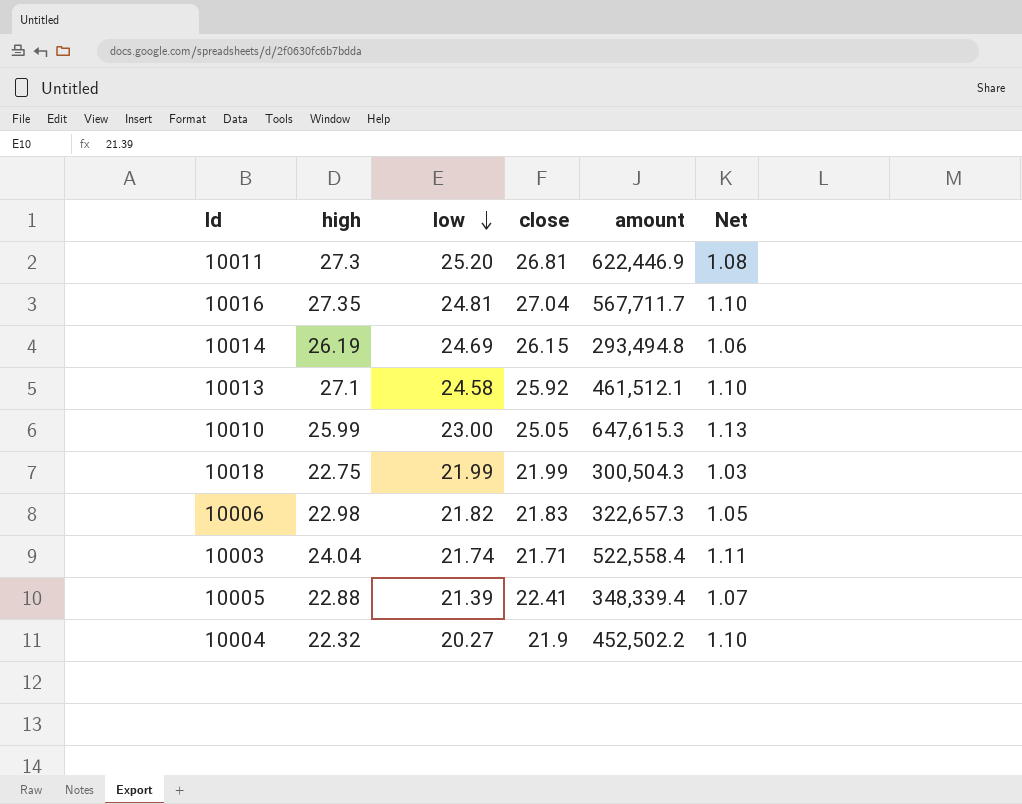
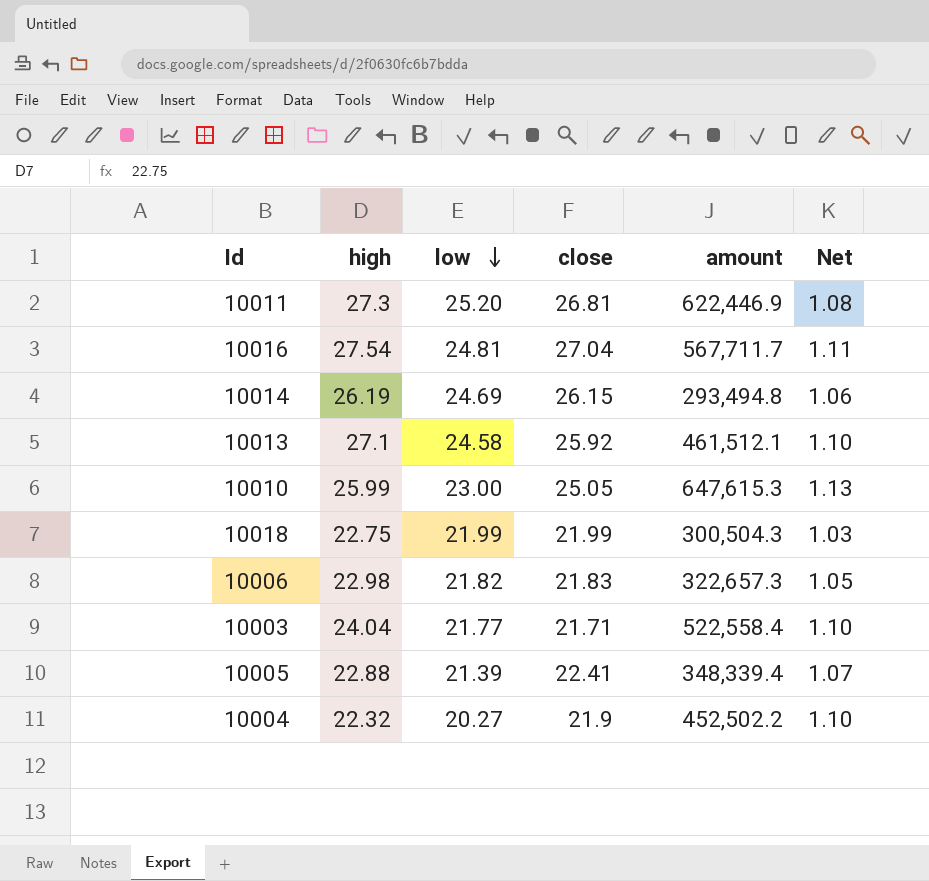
10016 | high: 27.35 -> 27.54
10016 | Net: 1.10 -> 1.11
10003 | low: 21.74 -> 21.77
10003 | Net: 1.11 -> 1.10

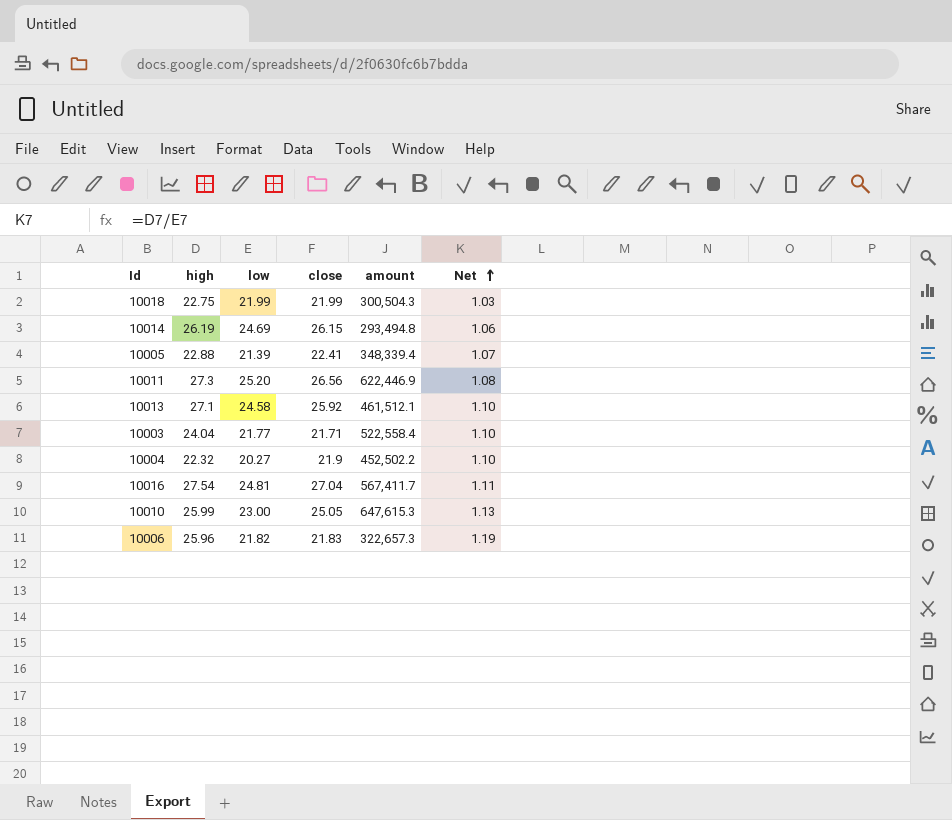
row order: low descending -> Net ascending
10011 | close: 26.81 -> 26.56
10016 | amount: 567,711.7 -> 567,411.7
10006 | high: 22.98 -> 25.96
10006 | Net: 1.05 -> 1.19

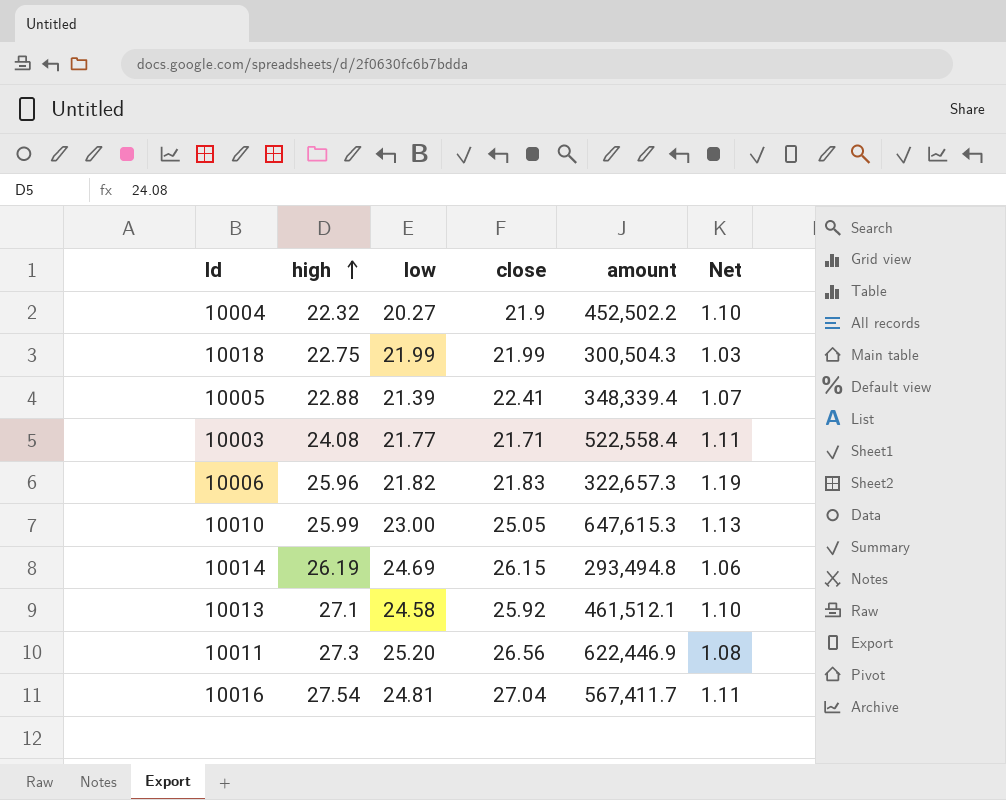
row order: Net ascending -> high ascending
10003 | high: 24.04 -> 24.08
10003 | Net: 1.10 -> 1.11

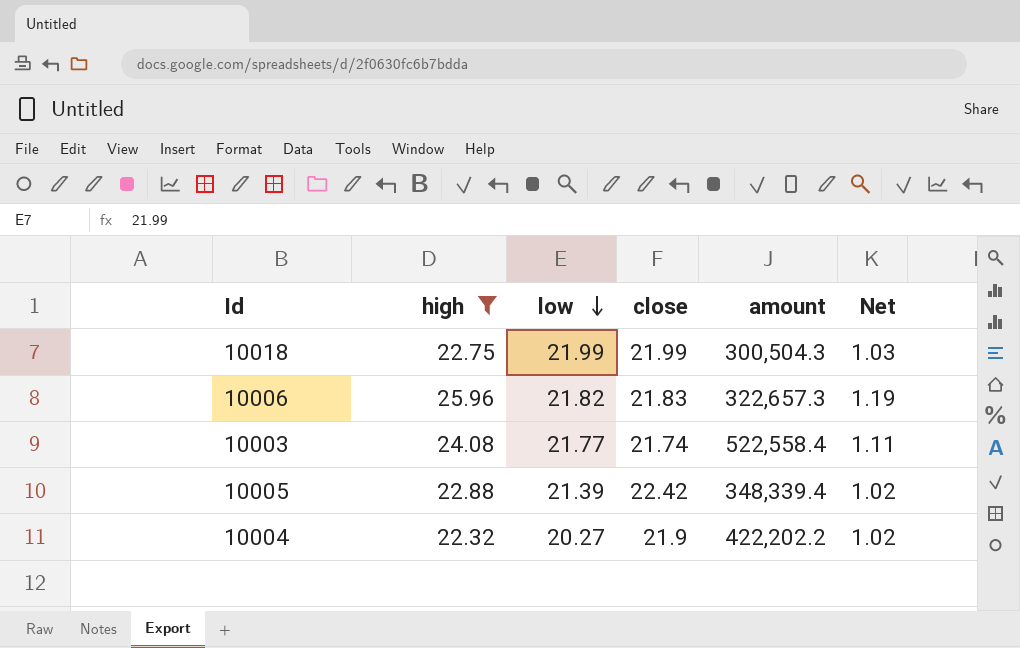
filter: none -> high <= 25.96
row order: high ascending -> low descending
column Net | formula: [high] / [low] -> [high] / [close]
10003 | close: 21.71 -> 21.74
10005 | close: 22.41 -> 22.42
10004 | amount: 452,502.2 -> 422,202.2

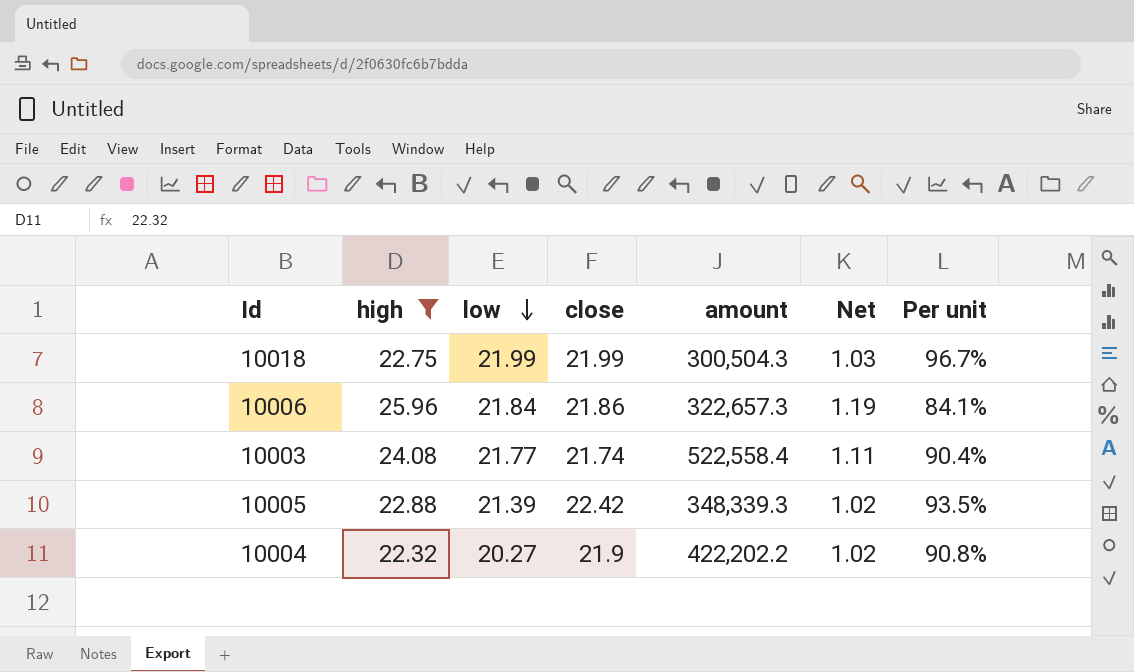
column Per unit | formula: none -> [low] / [high]
10006 | low: 21.82 -> 21.84
10006 | close: 21.83 -> 21.86
10005 | amount: 348,339.4 -> 348,339.3

